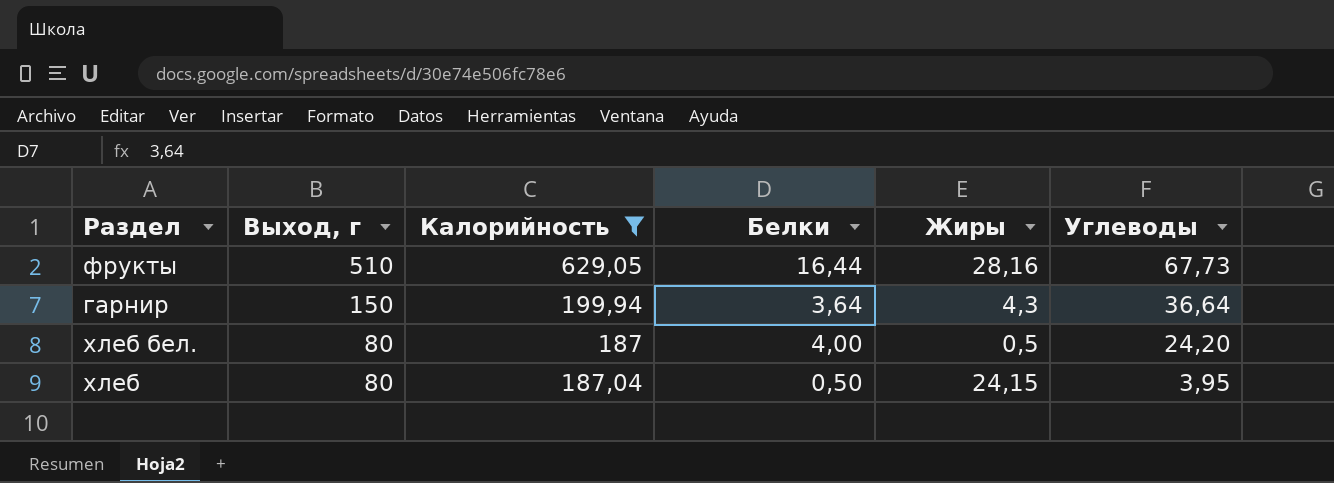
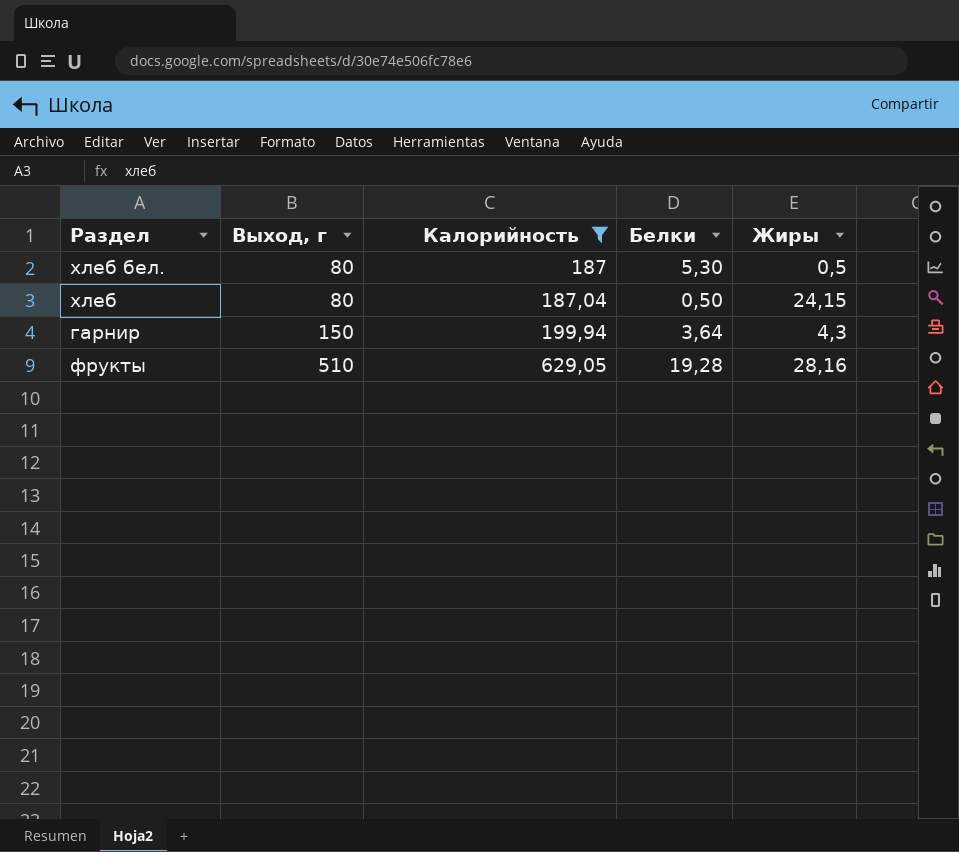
row order: Выход, г descending -> Выход, г ascending
column Углеводы | position: 6 -> none
хлеб бел. | Белки: 4,00 -> 5,30
фрукты | Белки: 16,44 -> 19,28

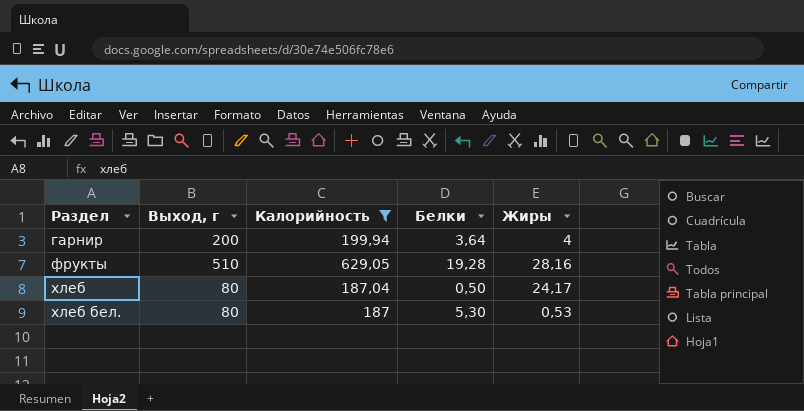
row order: Выход, г ascending -> Раздел ascending
гарнир | Выход, г: 150 -> 200
гарнир | Жиры: 4,3 -> 4
хлеб | Жиры: 24,15 -> 24,17
хлеб бел. | Жиры: 0,5 -> 0,53

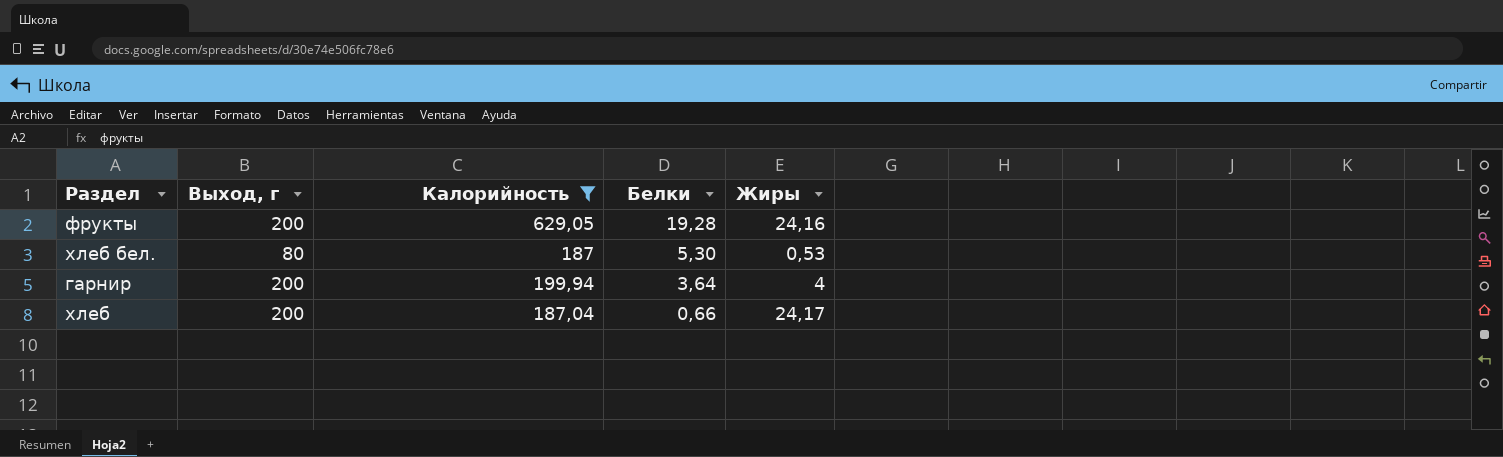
row order: Раздел ascending -> Белки descending
фрукты | Выход, г: 510 -> 200
фрукты | Жиры: 28,16 -> 24,16
хлеб | Выход, г: 80 -> 200
хлеб | Белки: 0,50 -> 0,66

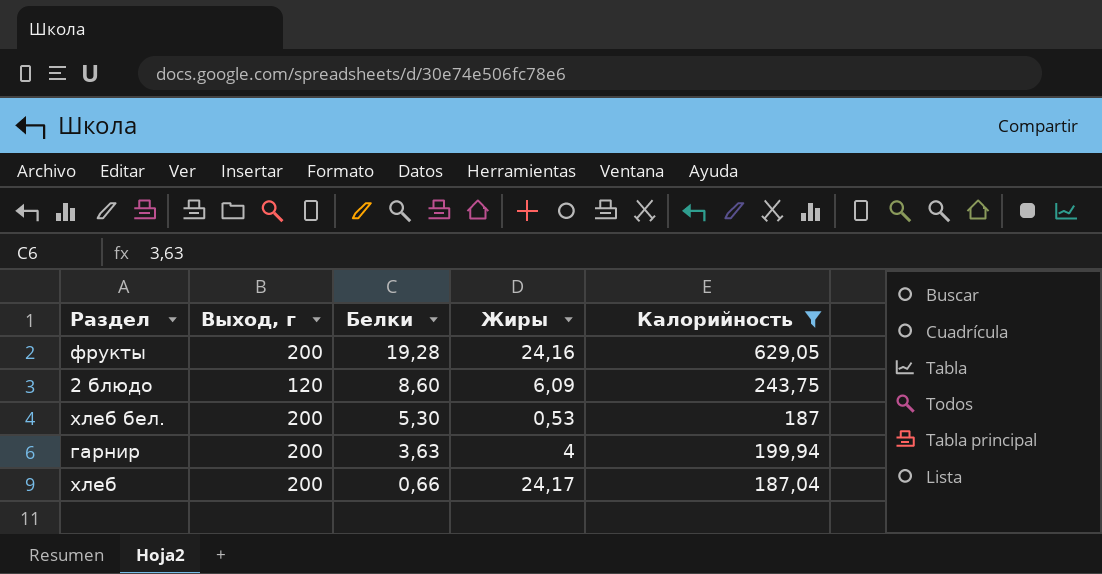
column Калорийность | position: 3 -> 5
row 2 блюдо: none -> 120 | 8,60 | 6,09 | 243,75
хлеб бел. | Выход, г: 80 -> 200
гарнир | Белки: 3,64 -> 3,63

